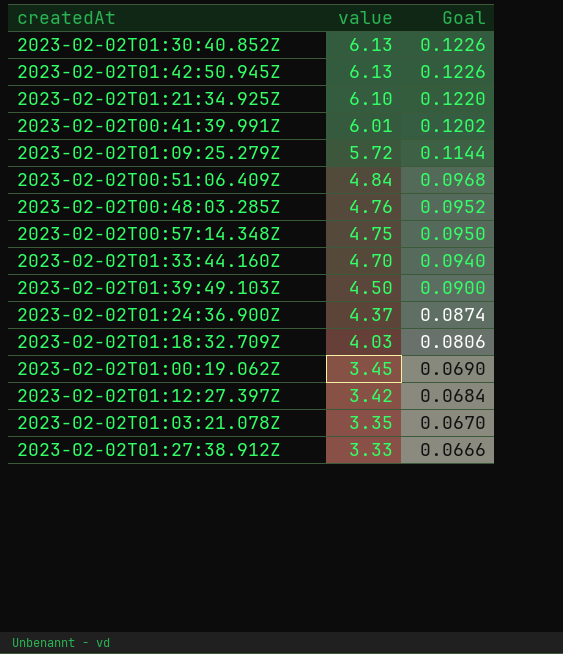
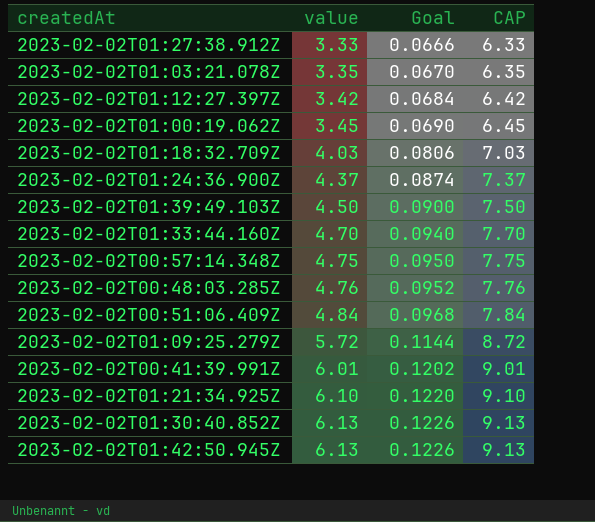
row order: value descending -> value ascending
column CAP | formula: none -> [value] + 3

